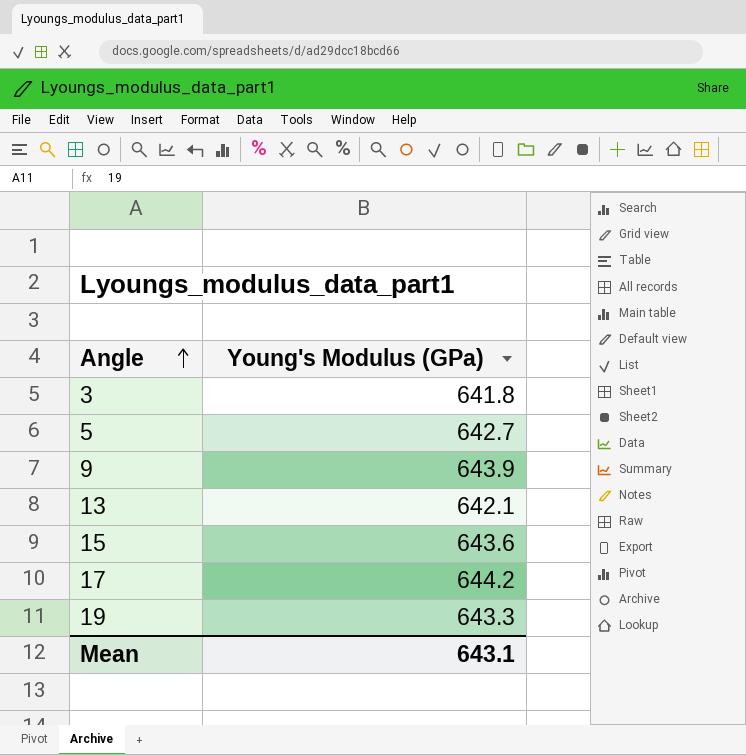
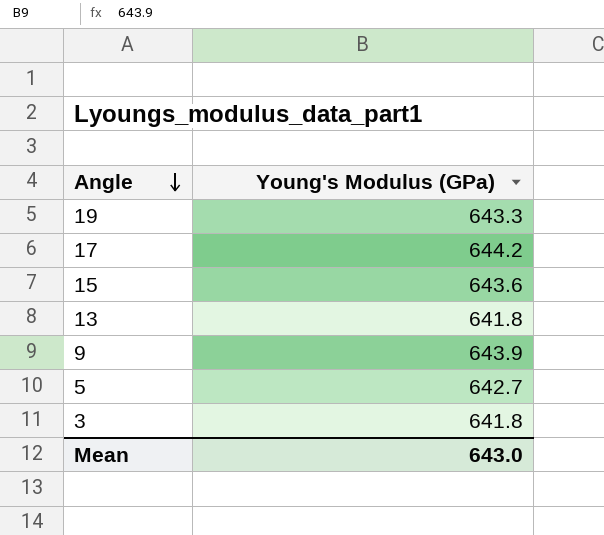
row order: Angle ascending -> Angle descending
13 | Young's Modulus (GPa): 642.1 -> 641.8
Mean | Young's Modulus (GPa): 643.1 -> 643.0

